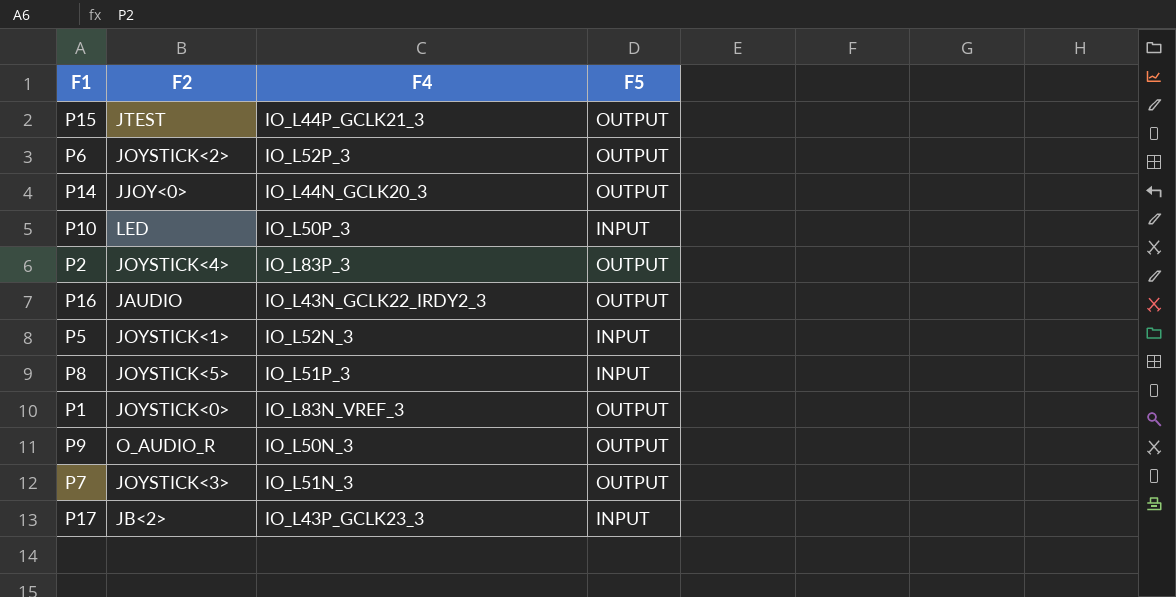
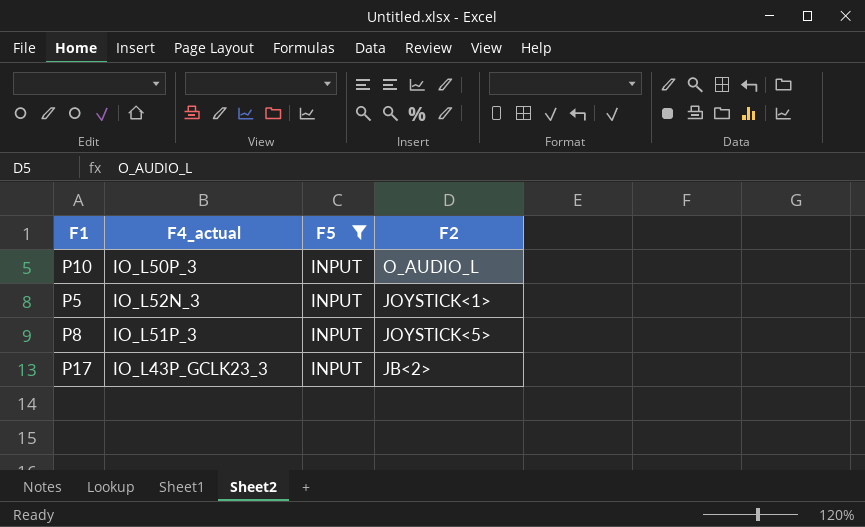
filter: none -> F5 = INPUT
column name: F4 -> F4_actual
column F2 | position: 2 -> 4
P10 | F2: LED -> O_AUDIO_L

